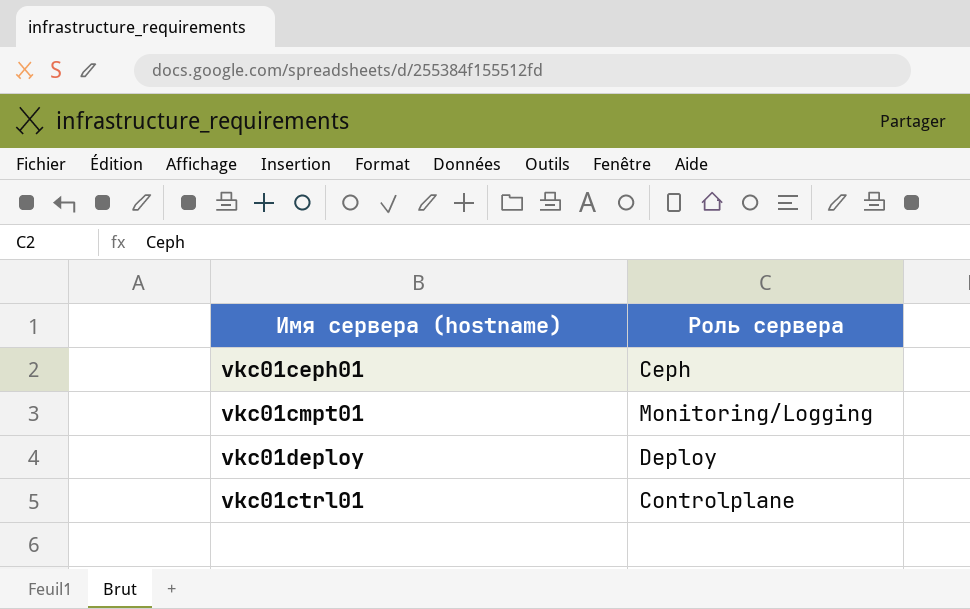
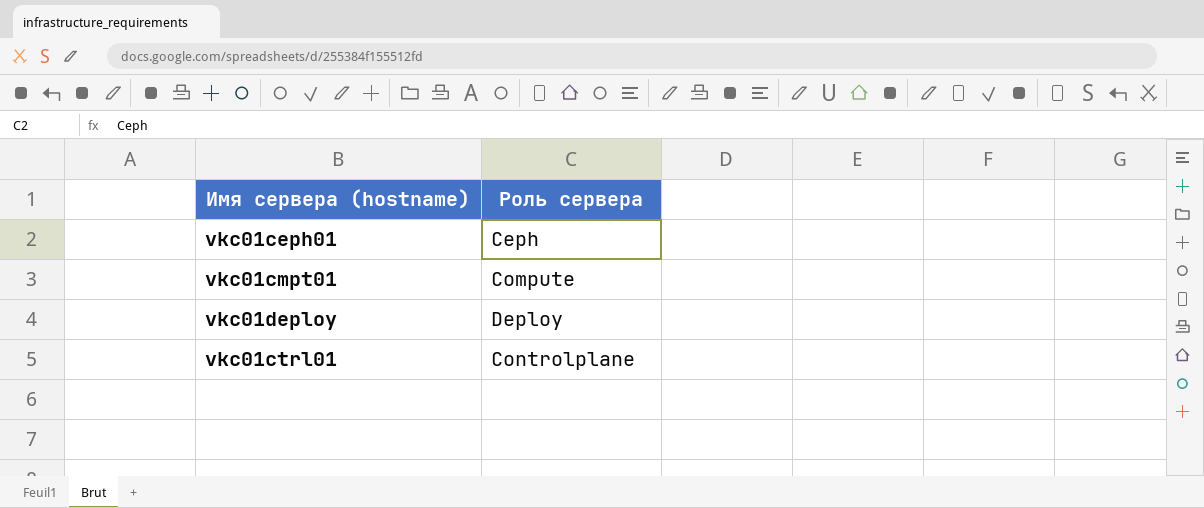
vkc01cmpt01 | Роль сервера: Monitoring/Logging -> Compute

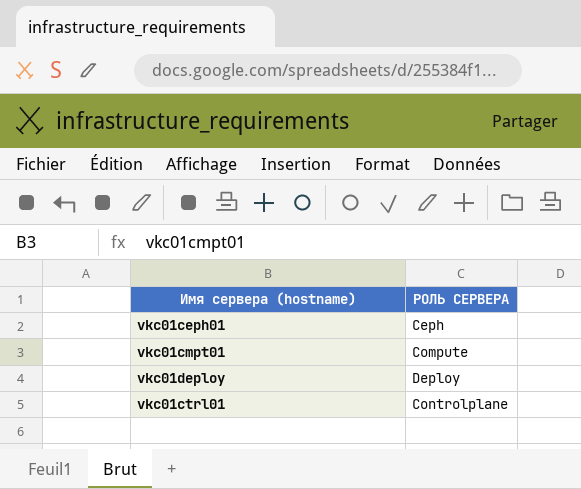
column name: Роль сервера -> РОЛЬ СЕРВЕРА

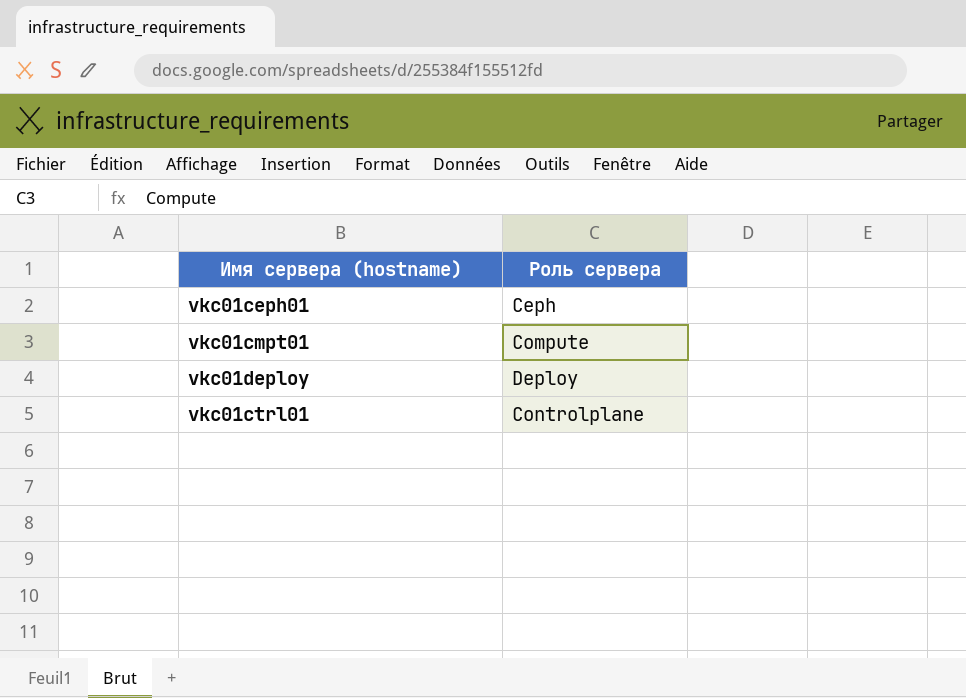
column name: РОЛЬ СЕРВЕРА -> Роль сервера

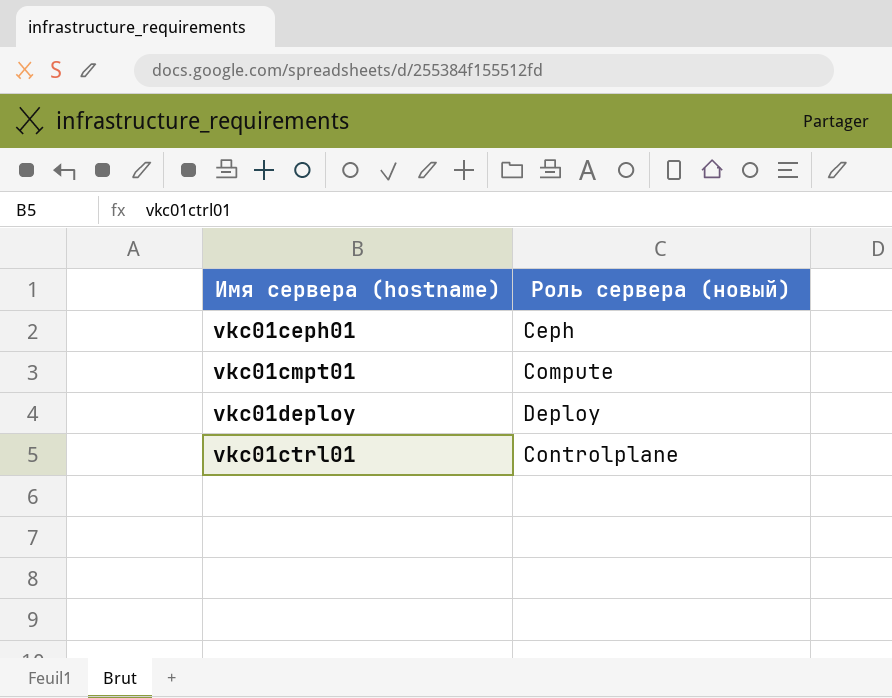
column name: Роль сервера -> Роль сервера (новый)

